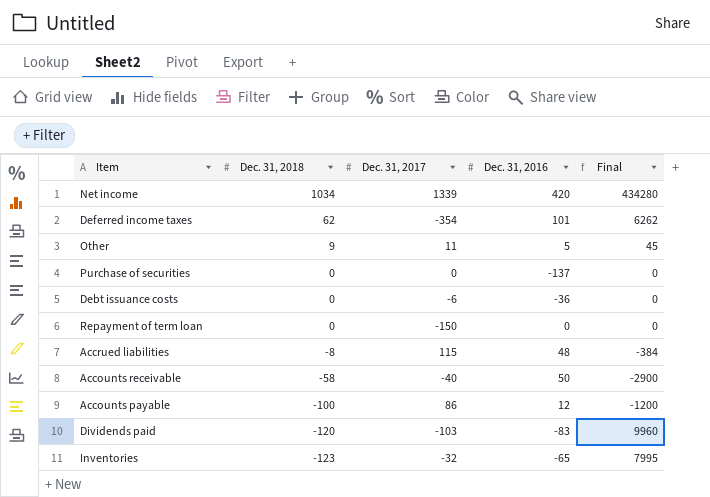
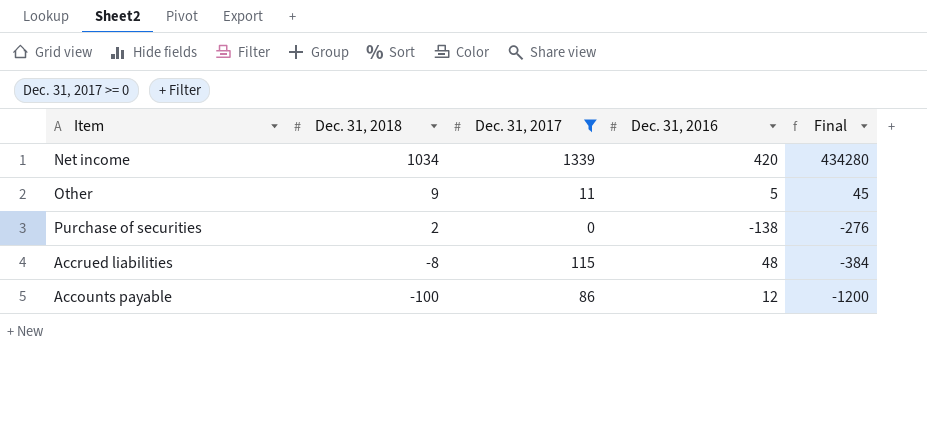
filter: none -> Dec. 31, 2017 >= 0
Purchase of securities | Dec. 31, 2018: 0 -> 2
Purchase of securities | Dec. 31, 2016: -137 -> -138
Purchase of securities | Final: 0 -> -276

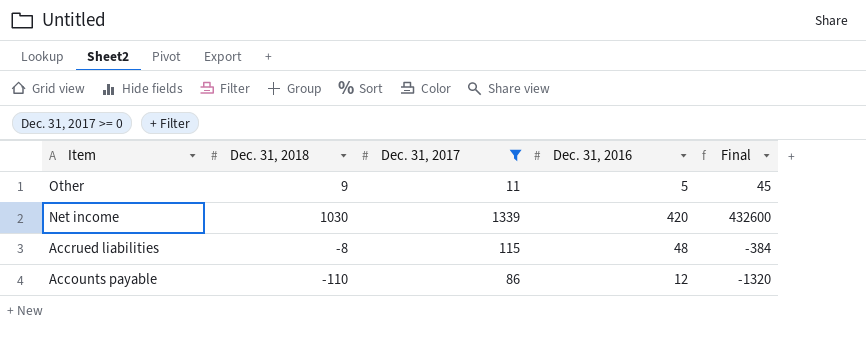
row order: Dec. 31, 2018 descending -> Item descending
row Purchase of securities: 2 | 0 | -138 | -276 -> none
Net income | Dec. 31, 2018: 1034 -> 1030
Net income | Final: 434280 -> 432600
Accounts payable | Dec. 31, 2018: -100 -> -110
Accounts payable | Final: -1200 -> -1320

